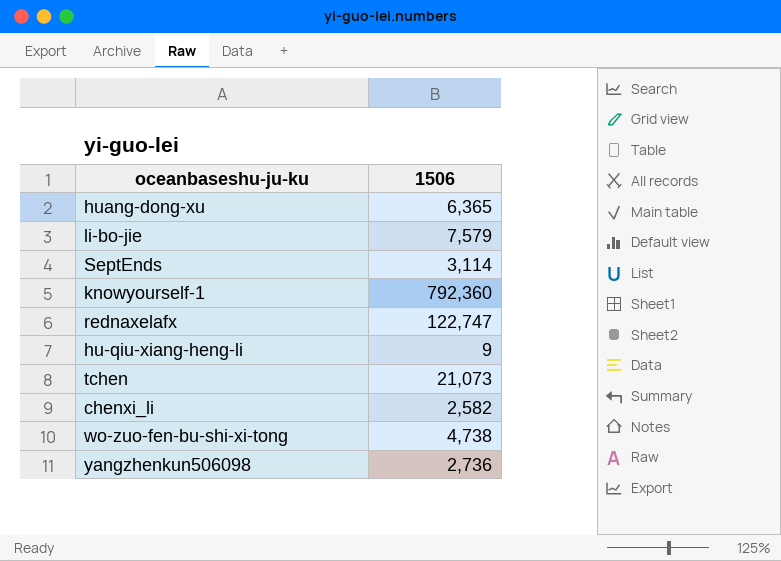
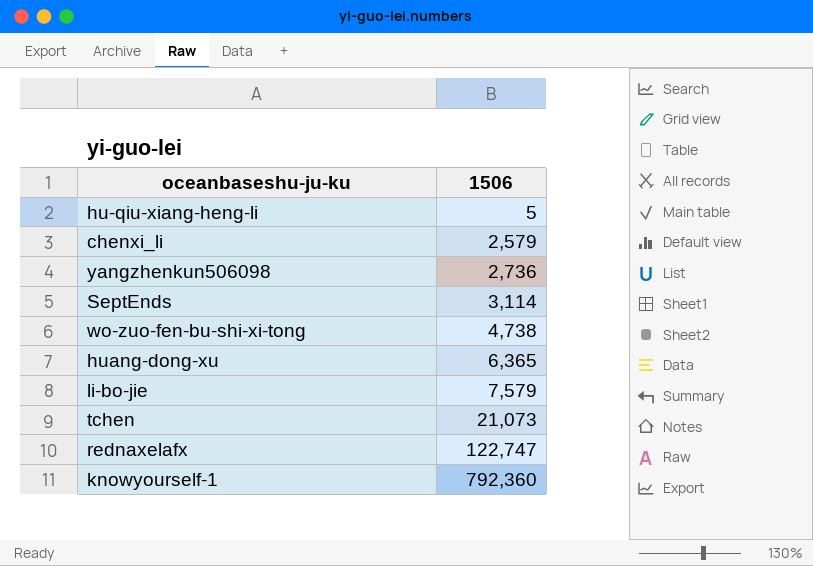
row order: none -> 1506 ascending
hu-qiu-xiang-heng-li | 1506: 9 -> 5
chenxi_li | 1506: 2,582 -> 2,579

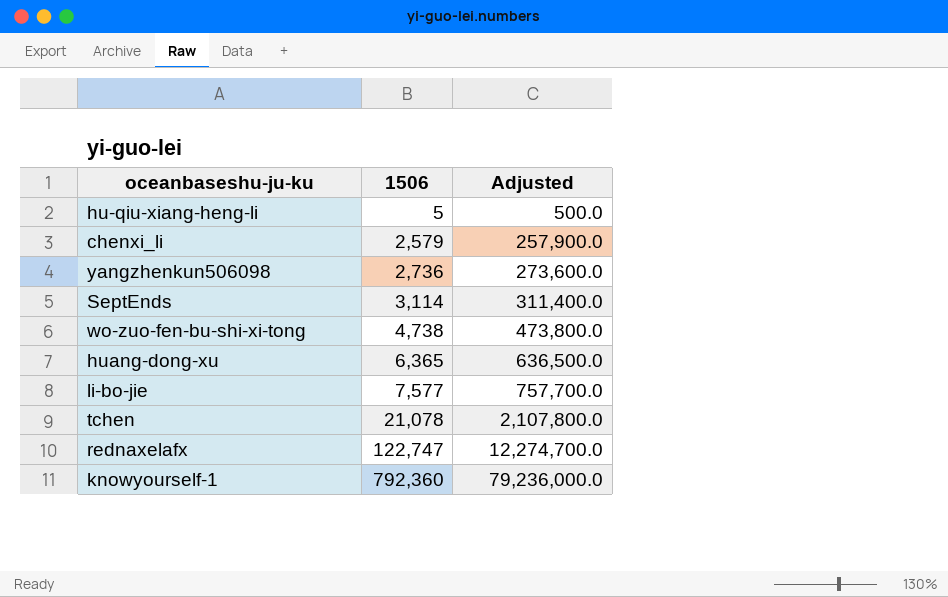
column Adjusted | formula: none -> [1506] * 100
li-bo-jie | 1506: 7,579 -> 7,577
tchen | 1506: 21,073 -> 21,078

